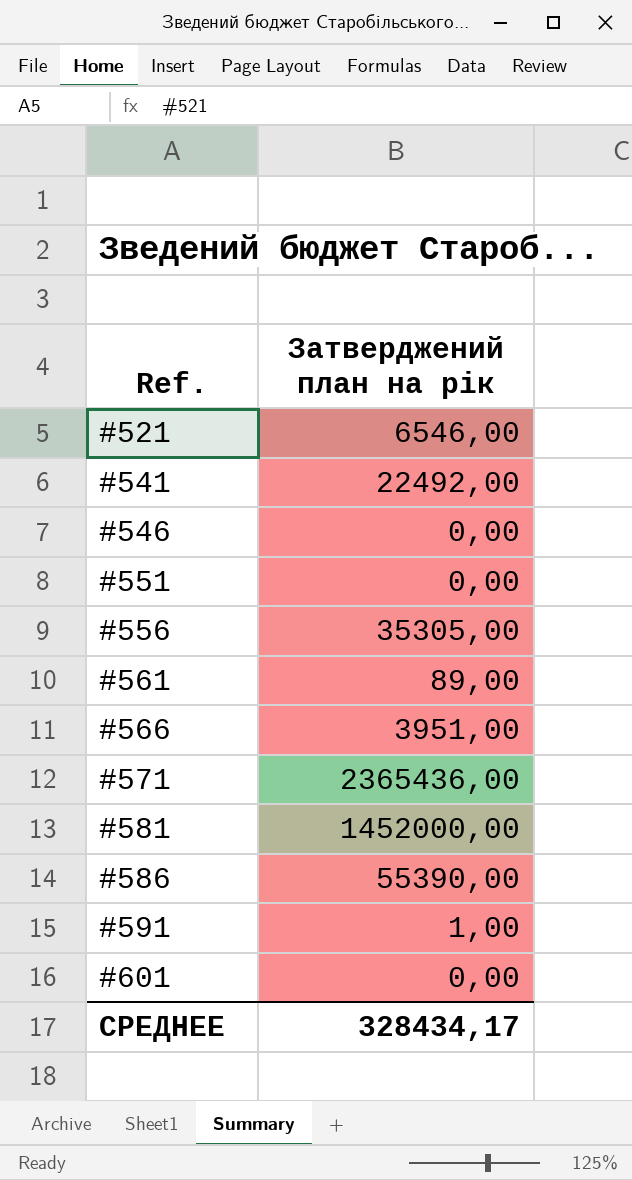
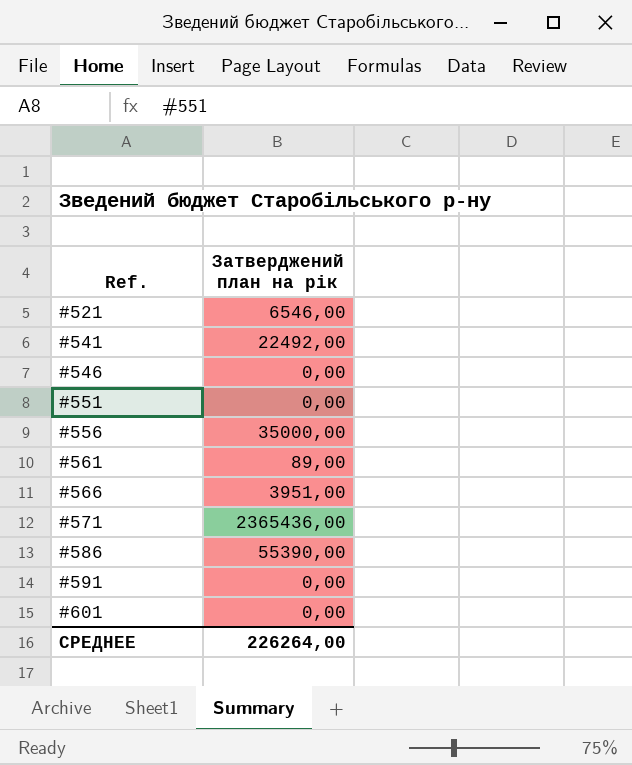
row #581: 1452000,00 -> none
#556 | Затверджений план на рік: 35305,00 -> 35000,00
#591 | Затверджений план на рік: 1,00 -> 0,00
СРЕДНЕЕ | Затверджений план на рік: 328434,17 -> 226264,00

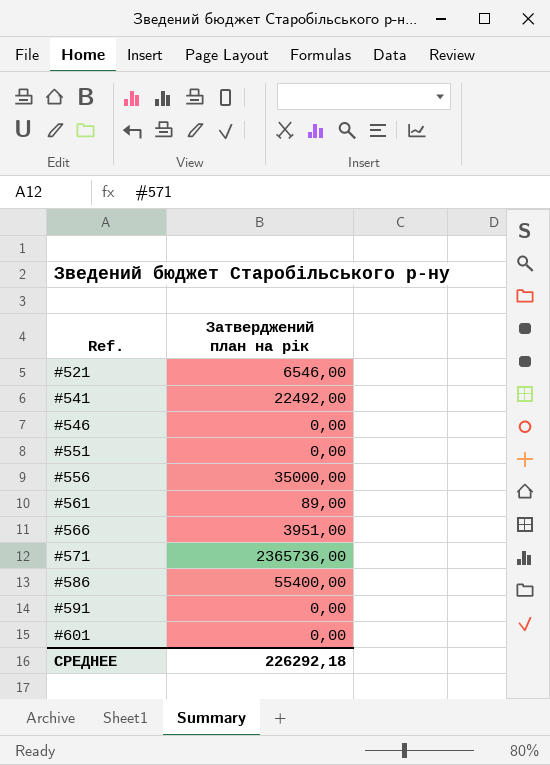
#571 | Затверджений план на рік: 2365436,00 -> 2365736,00
#586 | Затверджений план на рік: 55390,00 -> 55400,00
СРЕДНЕЕ | Затверджений план на рік: 226264,00 -> 226292,18

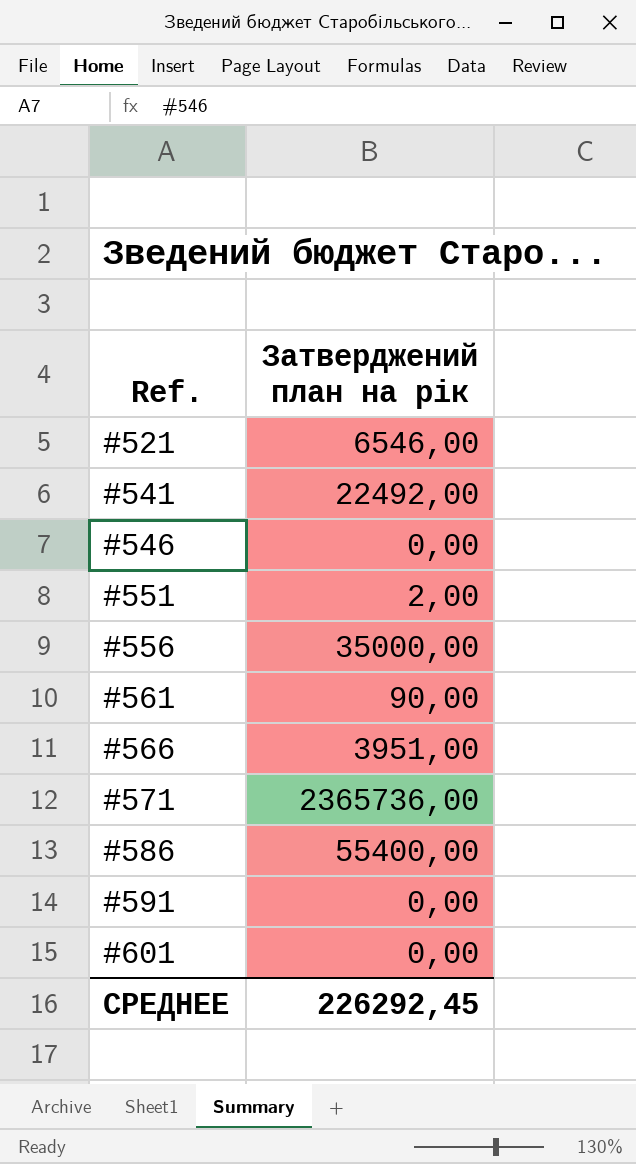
#551 | Затверджений план на рік: 0,00 -> 2,00
#561 | Затверджений план на рік: 89,00 -> 90,00
СРЕДНЕЕ | Затверджений план на рік: 226292,18 -> 226292,45

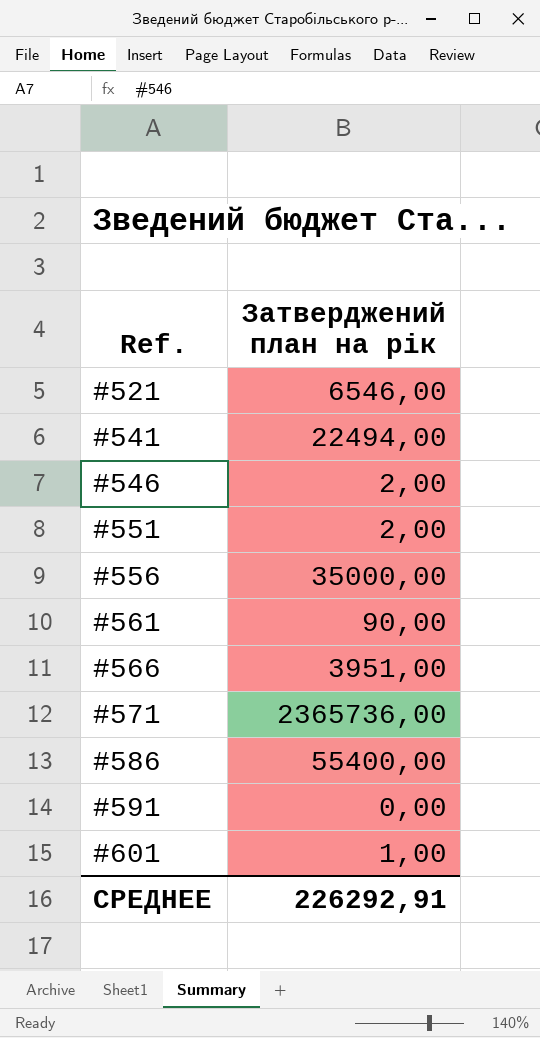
#541 | Затверджений план на рік: 22492,00 -> 22494,00
#546 | Затверджений план на рік: 0,00 -> 2,00
#601 | Затверджений план на рік: 0,00 -> 1,00
СРЕДНЕЕ | Затверджений план на рік: 226292,45 -> 226292,91

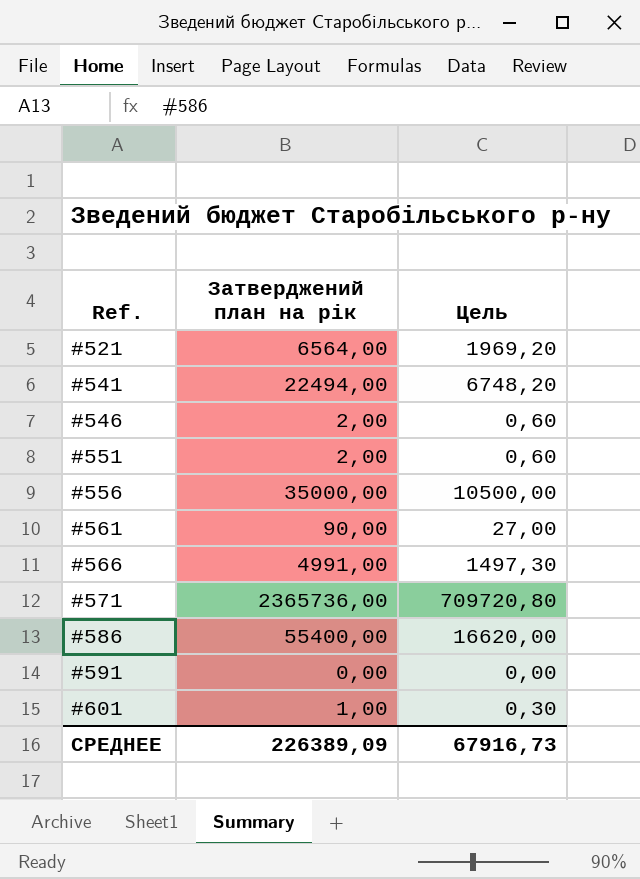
column Цель | formula: none -> [Затверджений план на рік] * 0,3
#521 | Затверджений план на рік: 6546,00 -> 6564,00
#566 | Затверджений план на рік: 3951,00 -> 4991,00
СРЕДНЕЕ | Затверджений план на рік: 226292,91 -> 226389,09

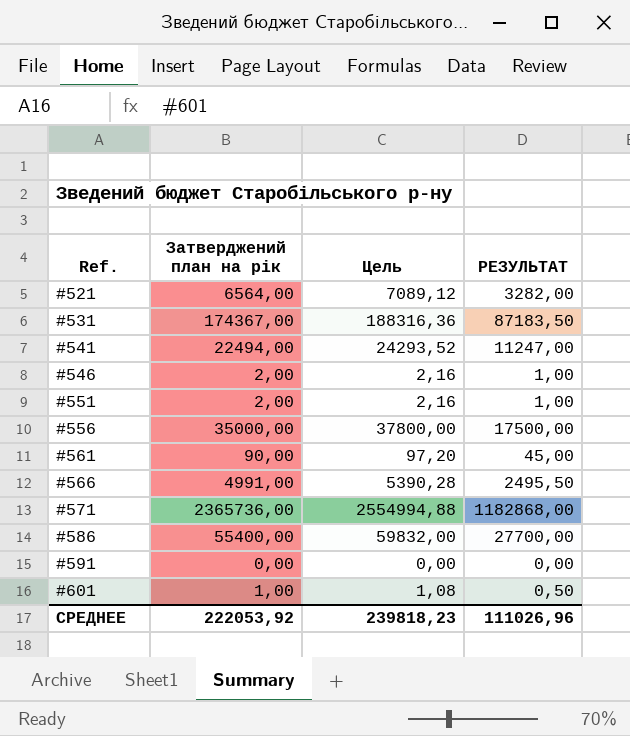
column Цель | formula: [Затверджений план на рік] * 0,3 -> [Затверджений план на рік] * 1,08
column РЕЗУЛЬТАТ | formula: none -> [Затверджений план на рік] * 0,5
row #531: none -> 174367,00 | 188316,36 | 87183,50
СРЕДНЕЕ | Затверджений план на рік: 226389,09 -> 222053,92
СРЕДНЕЕ | Цель: 67916,73 -> 239818,23

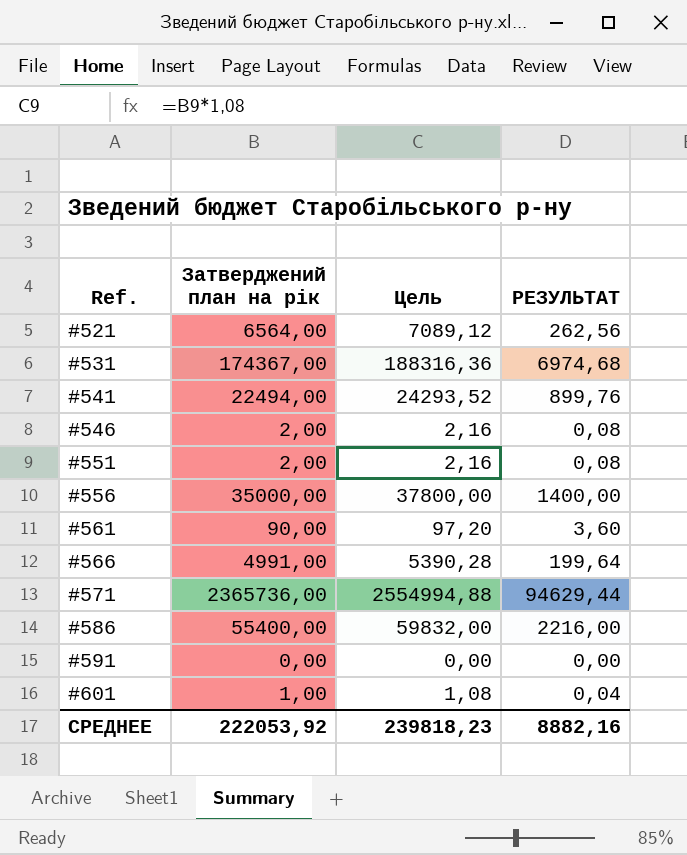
column РЕЗУЛЬТАТ | formula: [Затверджений план на рік] * 0,5 -> [Затверджений план на рік] * 0,04
СРЕДНЕЕ | РЕЗУЛЬТАТ: 111026,96 -> 8882,16

